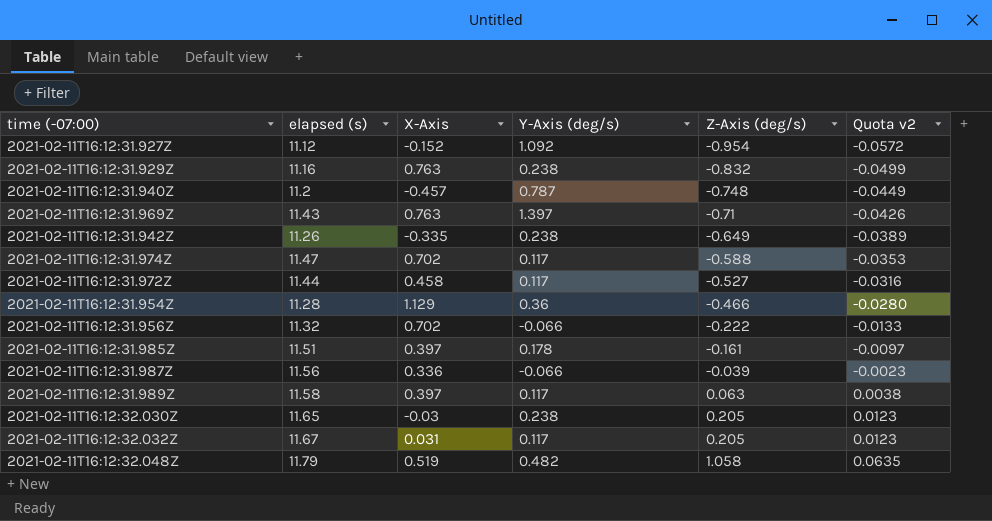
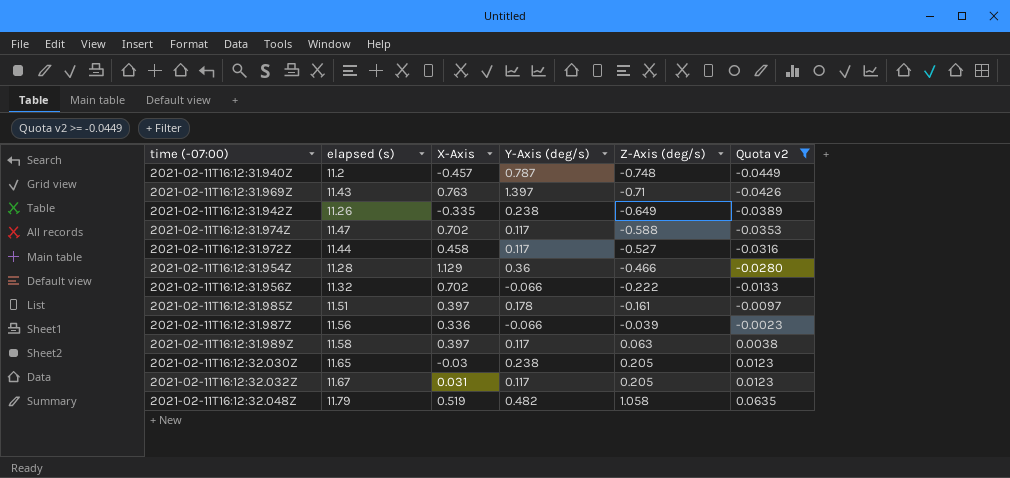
filter: none -> Quota v2 >= -0.0449

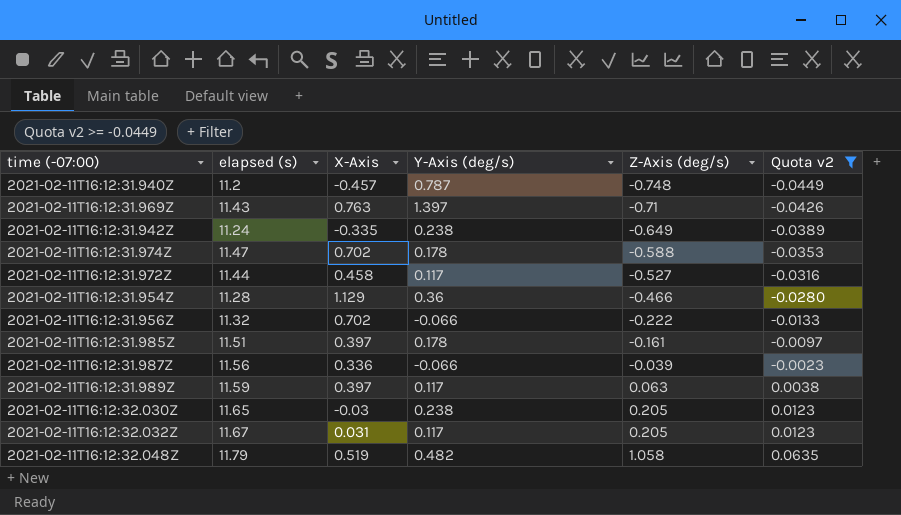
2021-02-11T16:12:31.942Z | elapsed (s): 11.26 -> 11.24
2021-02-11T16:12:31.974Z | Y-Axis (deg/s): 0.117 -> 0.178
2021-02-11T16:12:31.989Z | elapsed (s): 11.58 -> 11.59

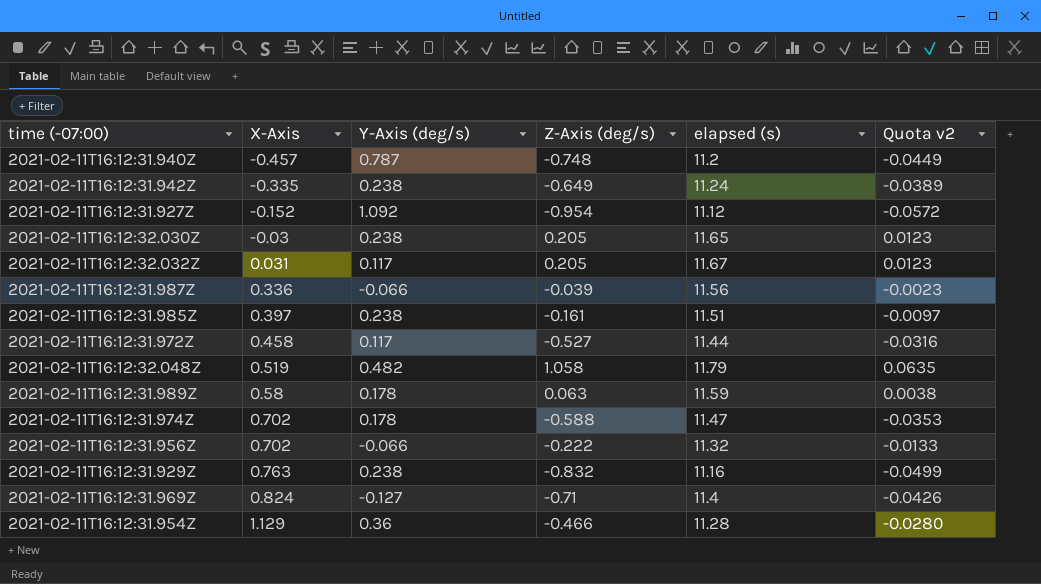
filter: Quota v2 >= -0.0449 -> none
row order: Z-Axis (deg/s) ascending -> X-Axis ascending
column elapsed (s) | position: 2 -> 5
2021-02-11T16:12:31.985Z | Y-Axis (deg/s): 0.178 -> 0.238
2021-02-11T16:12:31.989Z | X-Axis: 0.397 -> 0.58
2021-02-11T16:12:31.989Z | Y-Axis (deg/s): 0.117 -> 0.178
2021-02-11T16:12:31.969Z | X-Axis: 0.763 -> 0.824
2021-02-11T16:12:31.969Z | Y-Axis (deg/s): 1.397 -> -0.127
2021-02-11T16:12:31.969Z | elapsed (s): 11.43 -> 11.4

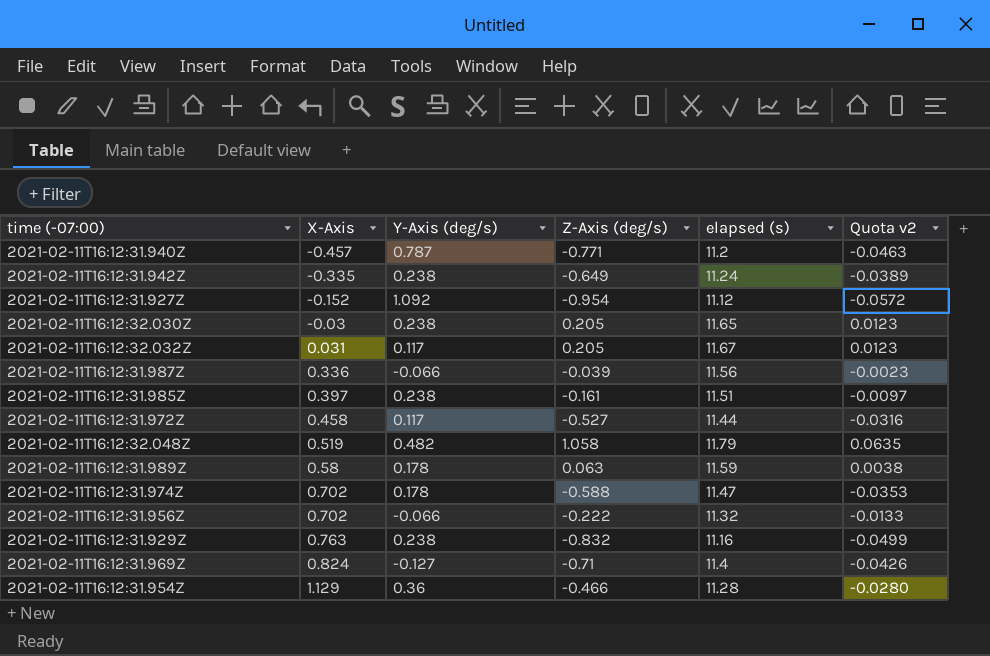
2021-02-11T16:12:31.940Z | Z-Axis (deg/s): -0.748 -> -0.771
2021-02-11T16:12:31.940Z | Quota v2: -0.0449 -> -0.0463

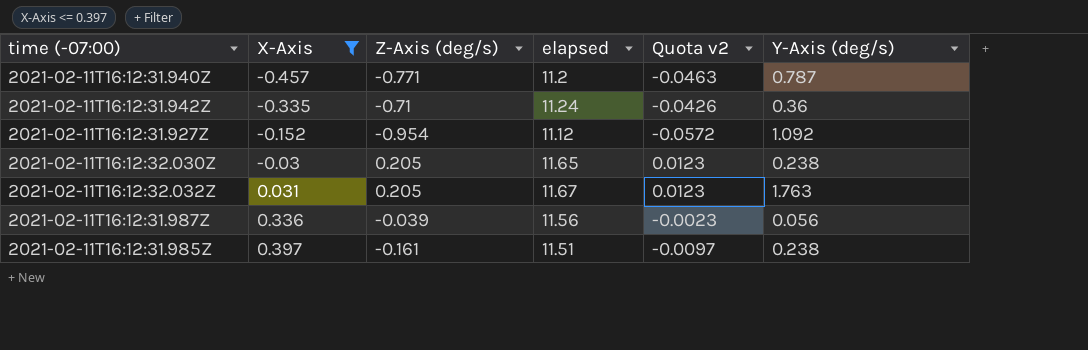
filter: none -> X-Axis <= 0.397
column name: elapsed (s) -> elapsed
column Y-Axis (deg/s) | position: 3 -> 6
2021-02-11T16:12:31.942Z | Z-Axis (deg/s): -0.649 -> -0.71
2021-02-11T16:12:31.942Z | Quota v2: -0.0389 -> -0.0426
2021-02-11T16:12:31.942Z | Y-Axis (deg/s): 0.238 -> 0.36
2021-02-11T16:12:32.032Z | Y-Axis (deg/s): 0.117 -> 1.763
2021-02-11T16:12:31.987Z | Y-Axis (deg/s): -0.066 -> 0.056

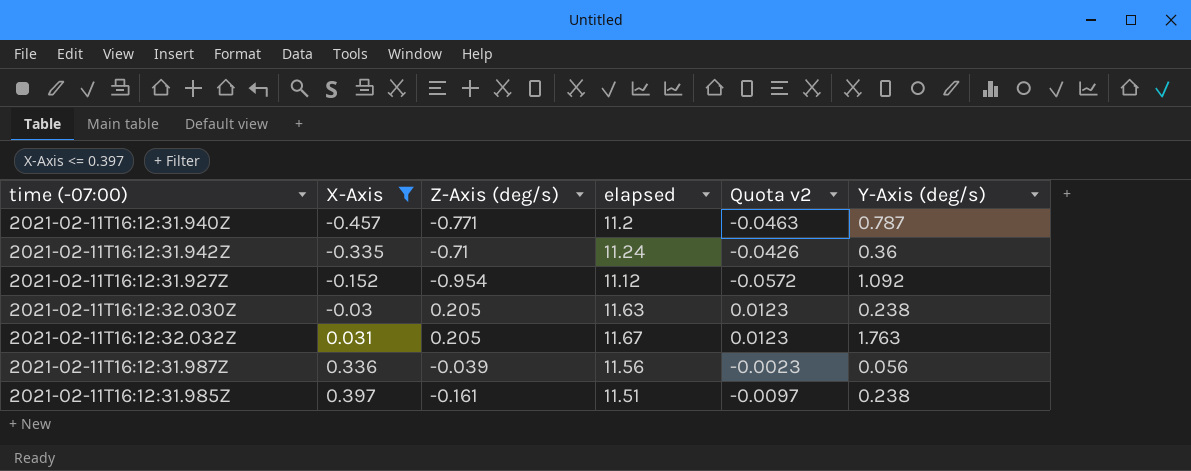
2021-02-11T16:12:32.030Z | elapsed: 11.65 -> 11.63

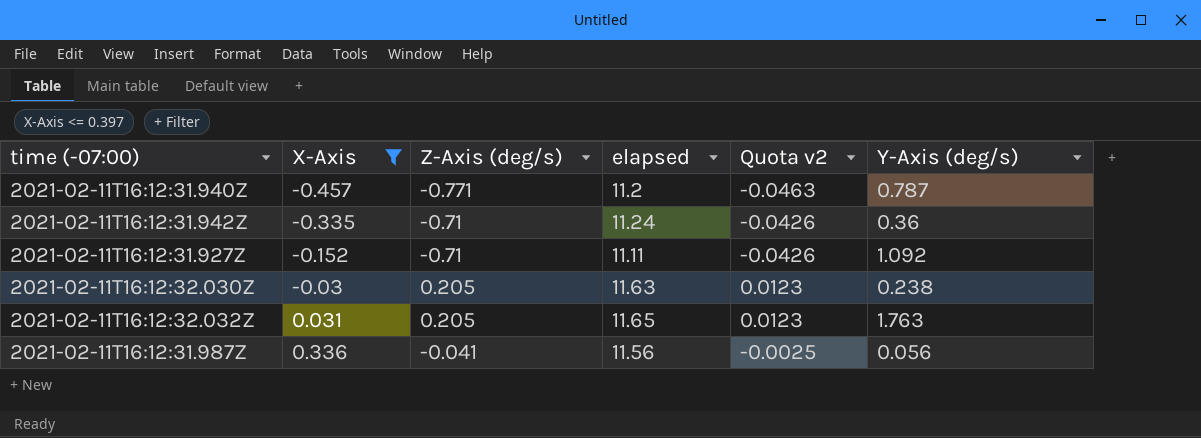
row 2021-02-11T16:12:31.985Z: 0.397 | -0.161 | 11.51 | -0.0097 | 0.238 -> none
2021-02-11T16:12:31.927Z | Z-Axis (deg/s): -0.954 -> -0.71
2021-02-11T16:12:31.927Z | elapsed: 11.12 -> 11.11
2021-02-11T16:12:31.927Z | Quota v2: -0.0572 -> -0.0426
2021-02-11T16:12:32.032Z | elapsed: 11.67 -> 11.65
2021-02-11T16:12:31.987Z | Z-Axis (deg/s): -0.039 -> -0.041
2021-02-11T16:12:31.987Z | Quota v2: -0.0023 -> -0.0025

